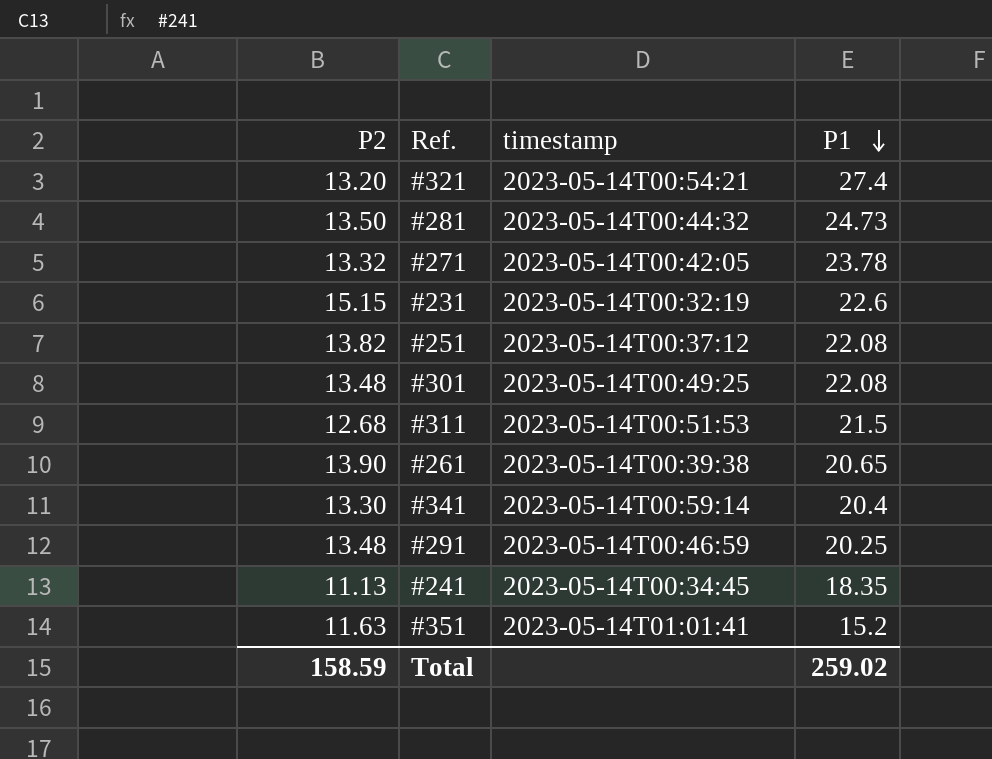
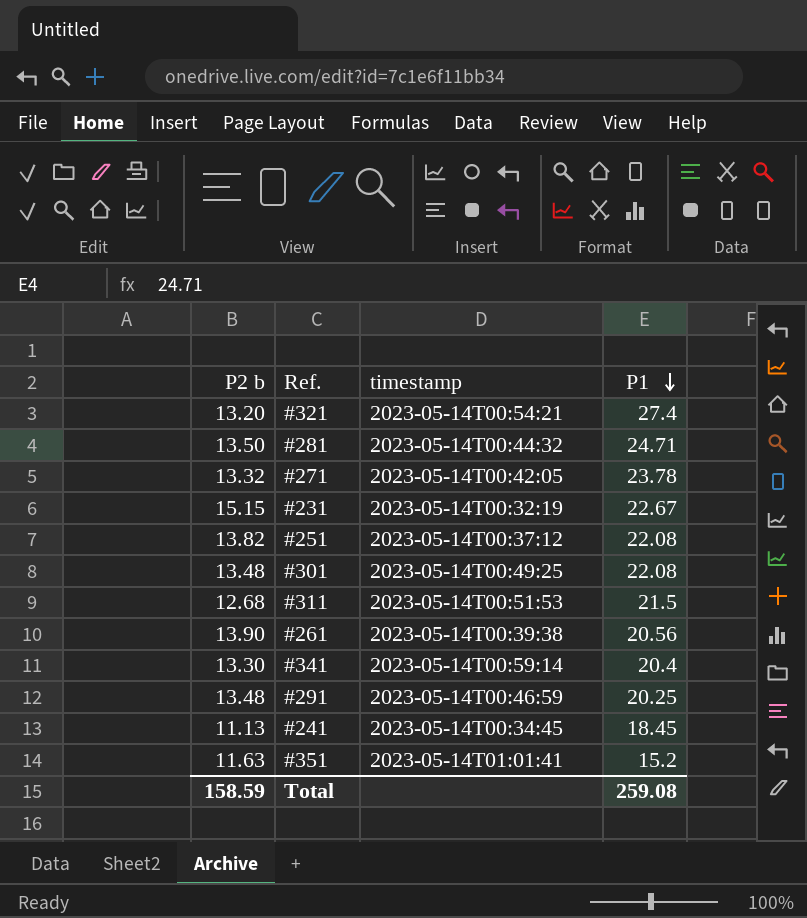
column name: P2 -> P2 b
#281 | P1: 24.73 -> 24.71
#231 | P1: 22.6 -> 22.67
#261 | P1: 20.65 -> 20.56
#241 | P1: 18.35 -> 18.45
Total | P1: 259.02 -> 259.08

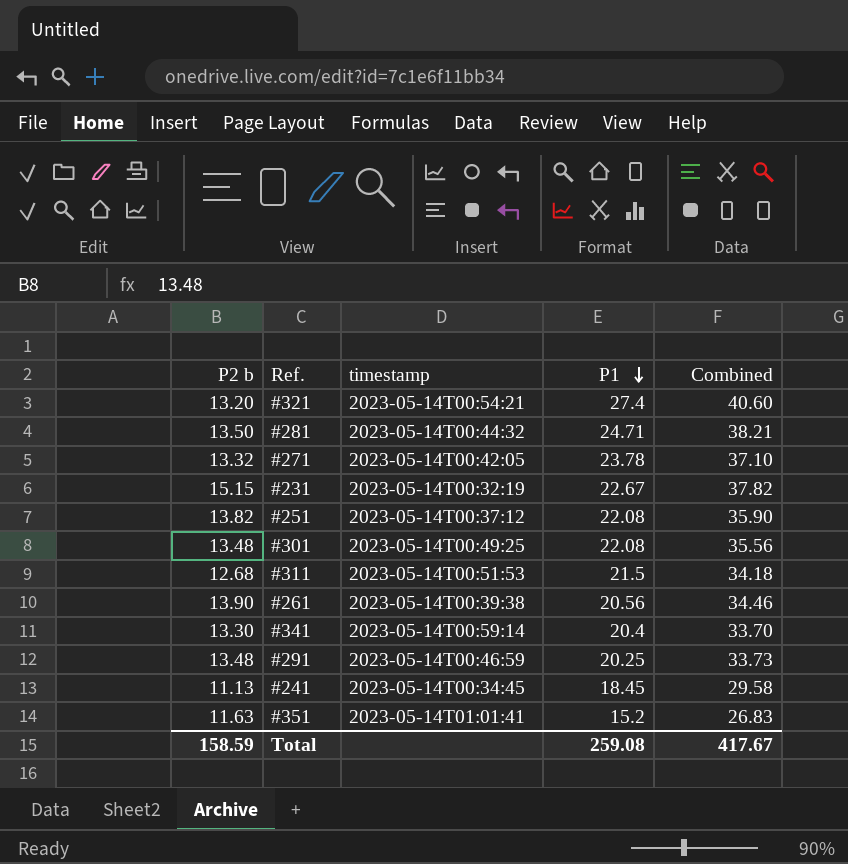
column Combined | formula: none -> [P2 b] + [P1]

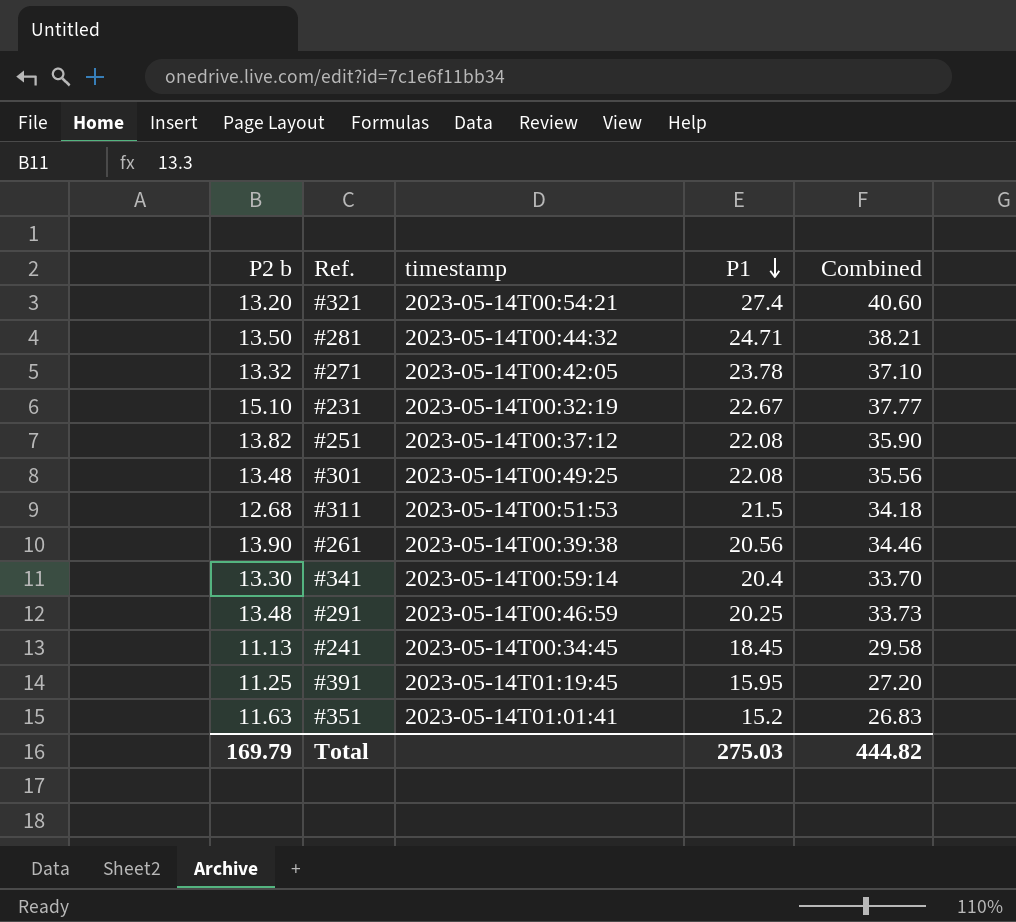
#231 | P2 b: 15.15 -> 15.10
#231 | Combined: 37.82 -> 37.77
row #391: none -> 11.25 | 2023-05-14T01:19:45 | 15.95 | 27.20
Total | P2 b: 158.59 -> 169.79
Total | P1: 259.08 -> 275.03
Total | Combined: 417.67 -> 444.82

